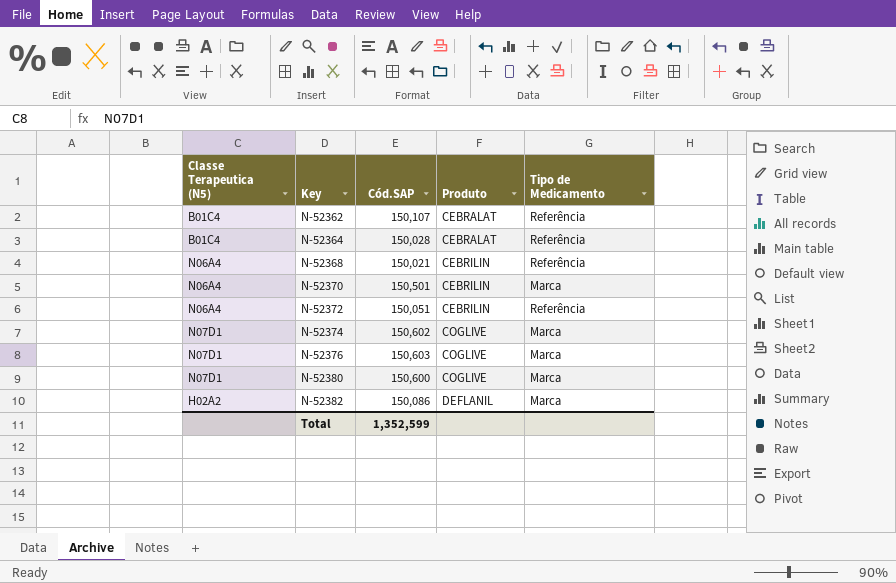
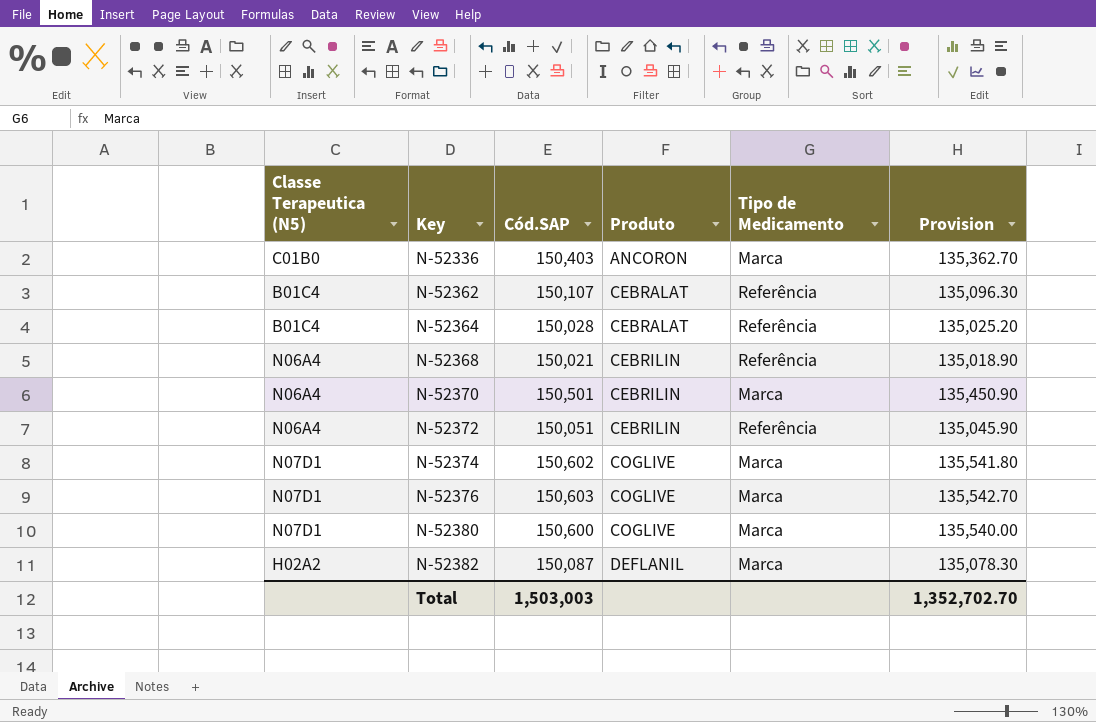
column Provision | formula: none -> [Cód.SAP] * 0.9
row N-52336: none -> C01B0 | 150,403 | ANCORON | Marca | 135,362.70
N-52382 | Cód.SAP: 150,086 -> 150,087
Total | Cód.SAP: 1,352,599 -> 1,503,003

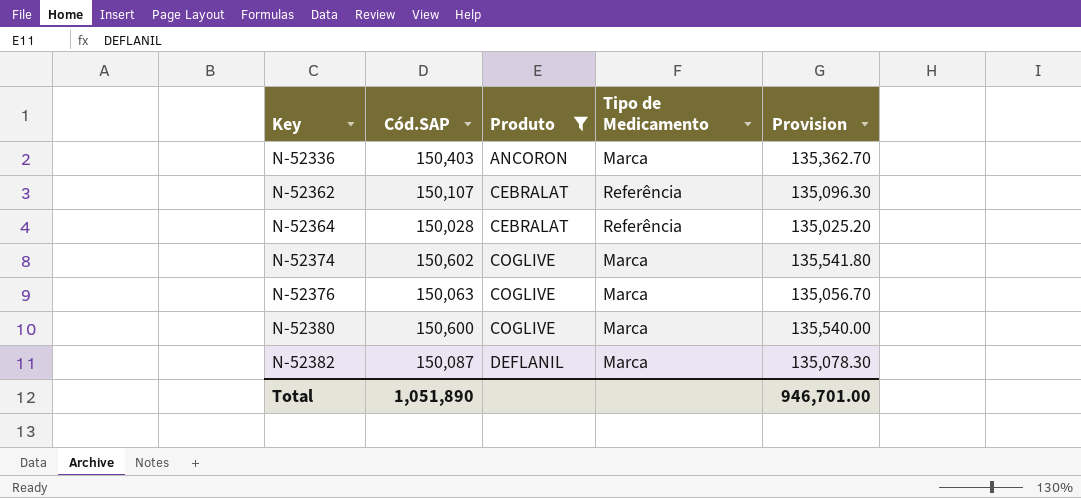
filter: none -> Produto != CEBRILIN
column Classe Terapeutica (N5) | position: 1 -> none
N-52376 | Cód.SAP: 150,603 -> 150,063
N-52376 | Provision: 135,542.70 -> 135,056.70
Total | Cód.SAP: 1,503,003 -> 1,051,890
Total | Provision: 1,352,702.70 -> 946,701.00

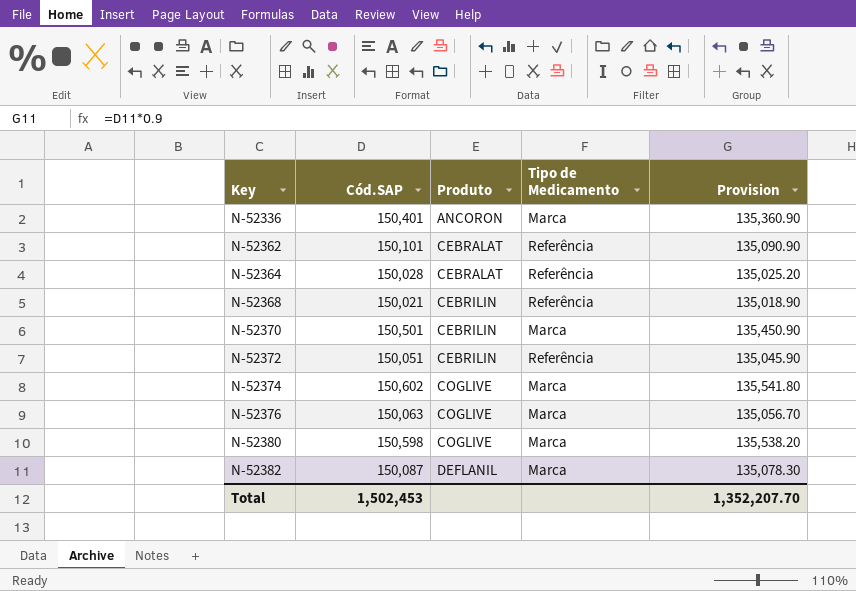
filter: Produto != CEBRILIN -> none
N-52336 | Cód.SAP: 150,403 -> 150,401
N-52336 | Provision: 135,362.70 -> 135,360.90
N-52362 | Cód.SAP: 150,107 -> 150,101
N-52362 | Provision: 135,096.30 -> 135,090.90
N-52380 | Cód.SAP: 150,600 -> 150,598
N-52380 | Provision: 135,540.00 -> 135,538.20
Total | Cód.SAP: 1,051,890 -> 1,502,453
Total | Provision: 946,701.00 -> 1,352,207.70

